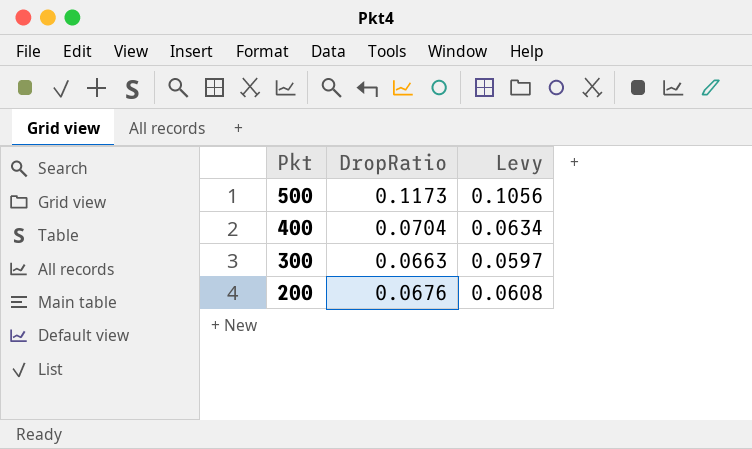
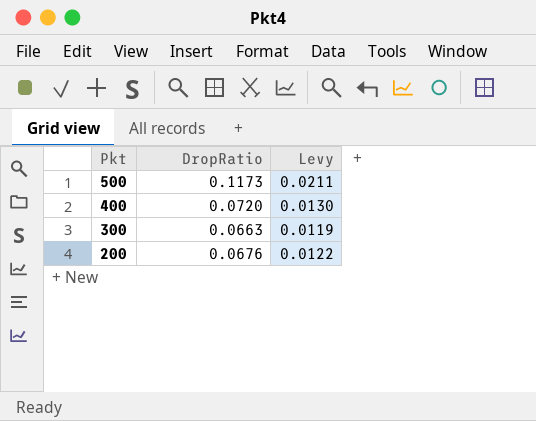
column Levy | formula: [DropRatio] * 0.9 -> [DropRatio] * 0.18
400 | DropRatio: 0.0704 -> 0.0720

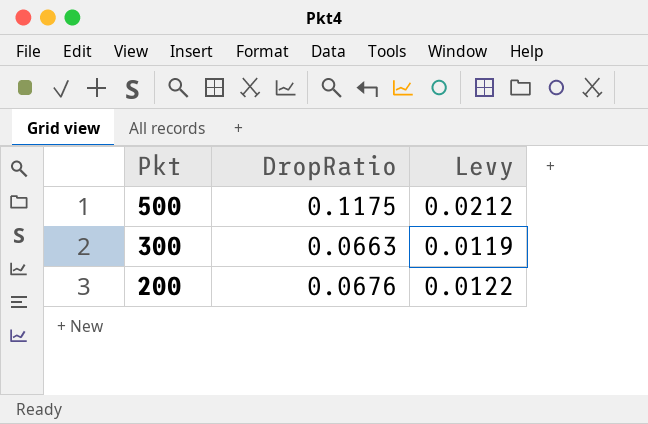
row 400: 0.0720 | 0.0130 -> none
500 | DropRatio: 0.1173 -> 0.1175
500 | Levy: 0.0211 -> 0.0212

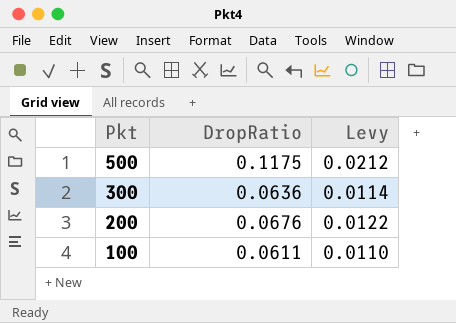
300 | DropRatio: 0.0663 -> 0.0636
300 | Levy: 0.0119 -> 0.0114
row 100: none -> 0.0611 | 0.0110

